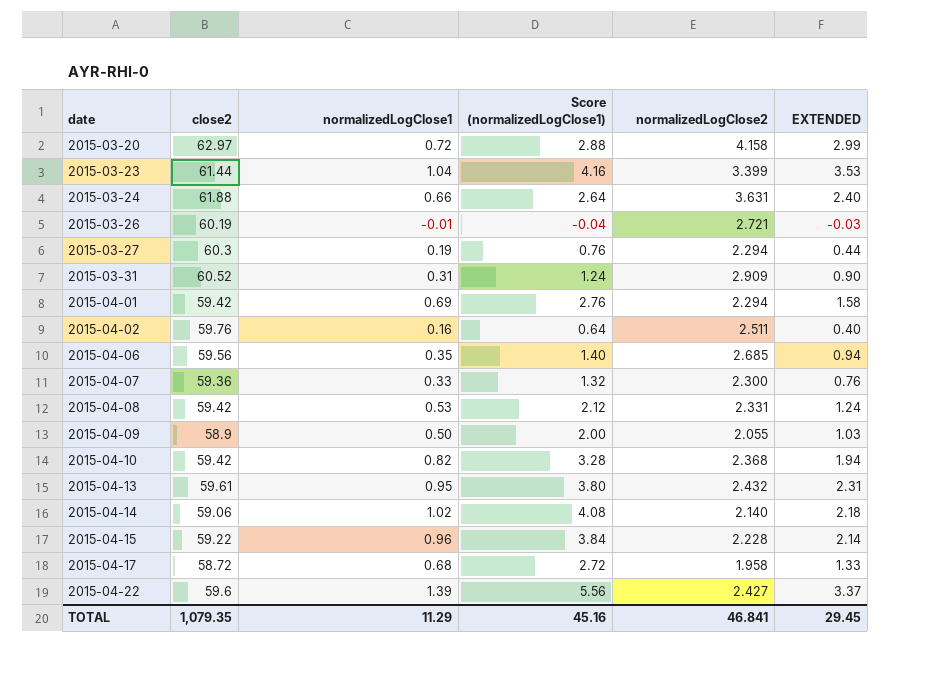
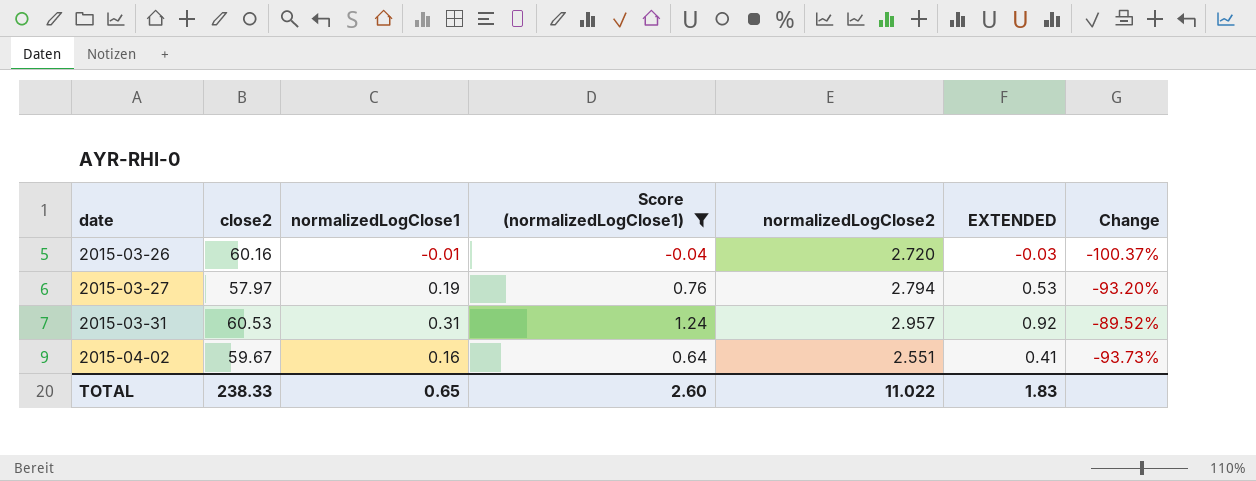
filter: none -> Score (normalizedLogClose1) <= 1.24
column Change | formula: none -> ([normalizedLogClose1] - [normalizedLogClose2]) / [normalizedLogClose2]
2015-03-26 | close2: 60.19 -> 60.16
2015-03-26 | normalizedLogClose2: 2.721 -> 2.720
2015-03-27 | close2: 60.3 -> 57.97
2015-03-27 | normalizedLogClose2: 2.294 -> 2.794
2015-03-27 | EXTENDED: 0.44 -> 0.53
2015-03-31 | close2: 60.52 -> 60.53
2015-03-31 | normalizedLogClose2: 2.909 -> 2.957
2015-03-31 | EXTENDED: 0.90 -> 0.92
2015-04-02 | close2: 59.76 -> 59.67
2015-04-02 | normalizedLogClose2: 2.511 -> 2.551
2015-04-02 | EXTENDED: 0.40 -> 0.41
TOTAL | close2: 1,079.35 -> 238.33
TOTAL | normalizedLogClose1: 11.29 -> 0.65
TOTAL | Score (normalizedLogClose1): 45.16 -> 2.60
TOTAL | normalizedLogClose2: 46.841 -> 11.022
TOTAL | EXTENDED: 29.45 -> 1.83

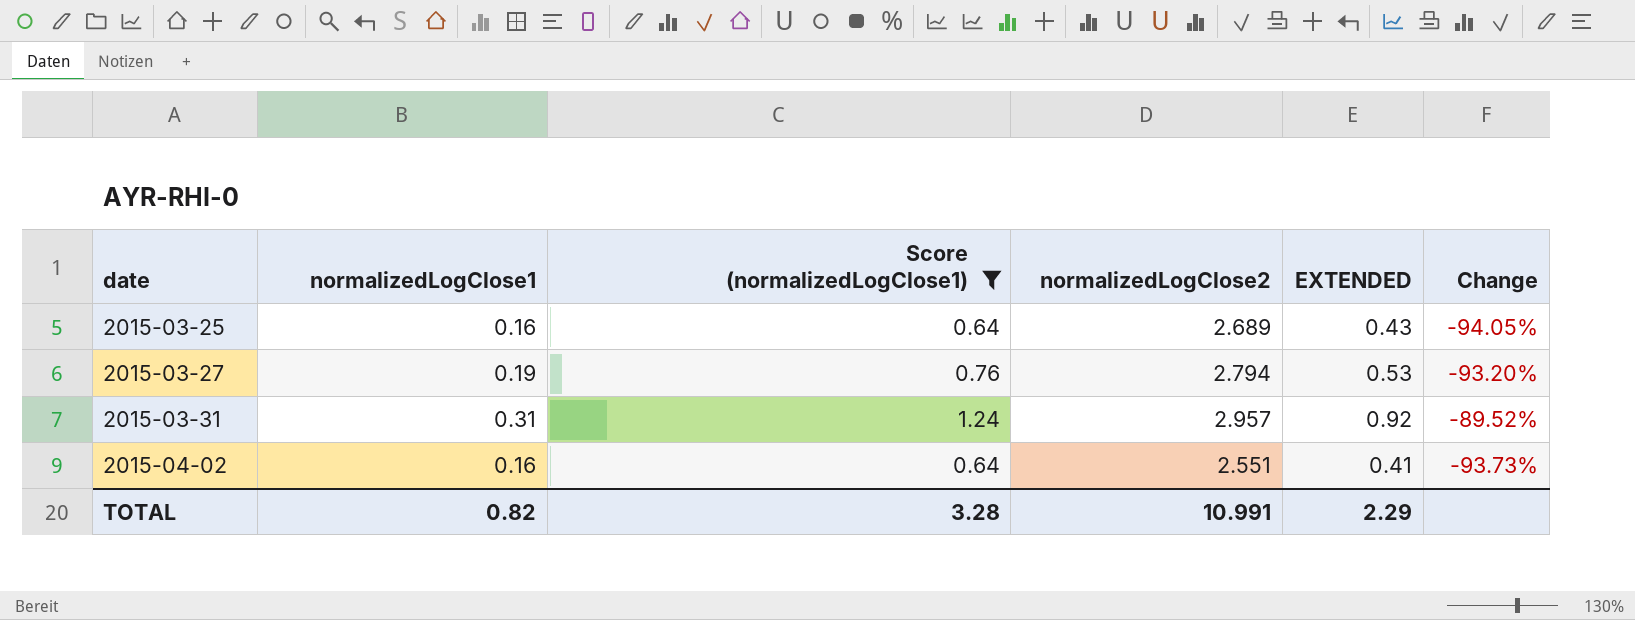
column close2 | position: 2 -> none
row 2015-03-26: 60.16 | -0.01 | -0.04 | 2.720 | -0.03 | -100.37% -> none
row 2015-03-25: none -> 0.16 | 0.64 | 2.689 | 0.43 | -94.05%
TOTAL | normalizedLogClose1: 0.65 -> 0.82
TOTAL | Score (normalizedLogClose1): 2.60 -> 3.28
TOTAL | normalizedLogClose2: 11.022 -> 10.991
TOTAL | EXTENDED: 1.83 -> 2.29

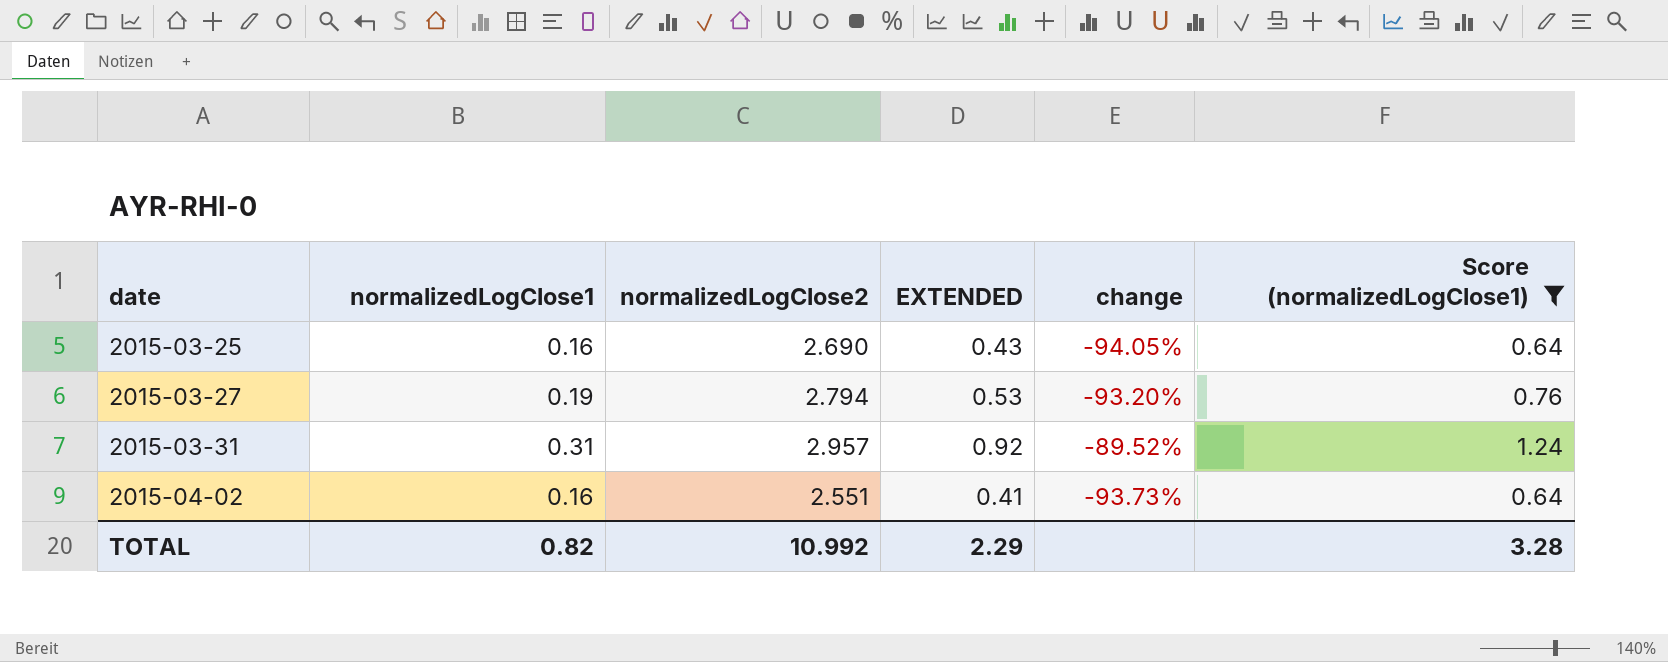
column name: Change -> change
column Score (normalizedLogClose1) | position: 3 -> 6
2015-03-25 | normalizedLogClose2: 2.689 -> 2.690
TOTAL | normalizedLogClose2: 10.991 -> 10.992

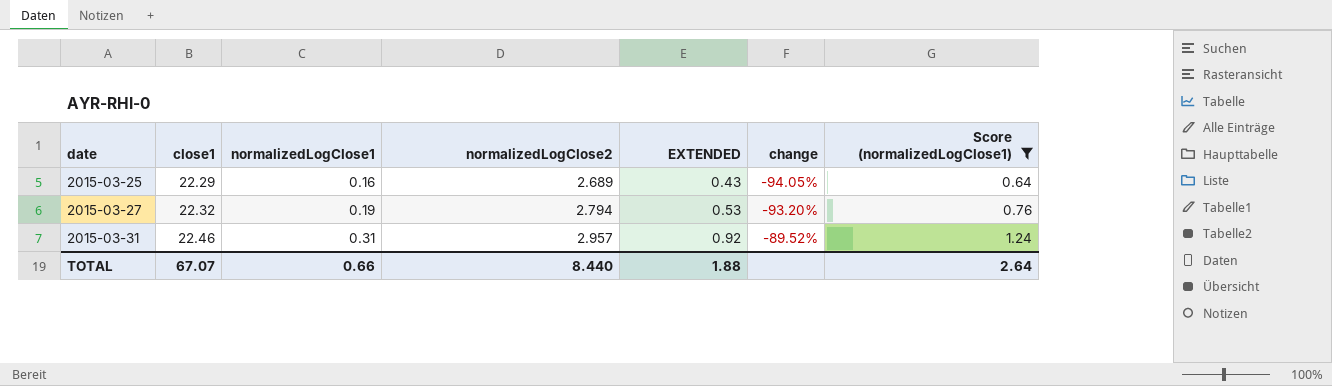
column close1 | position: none -> 2
row 2015-04-02: 0.16 | 2.551 | 0.41 | -93.73% | 0.64 -> none
2015-03-25 | normalizedLogClose2: 2.690 -> 2.689
TOTAL | normalizedLogClose1: 0.82 -> 0.66
TOTAL | normalizedLogClose2: 10.992 -> 8.440
TOTAL | EXTENDED: 2.29 -> 1.88
TOTAL | Score (normalizedLogClose1): 3.28 -> 2.64

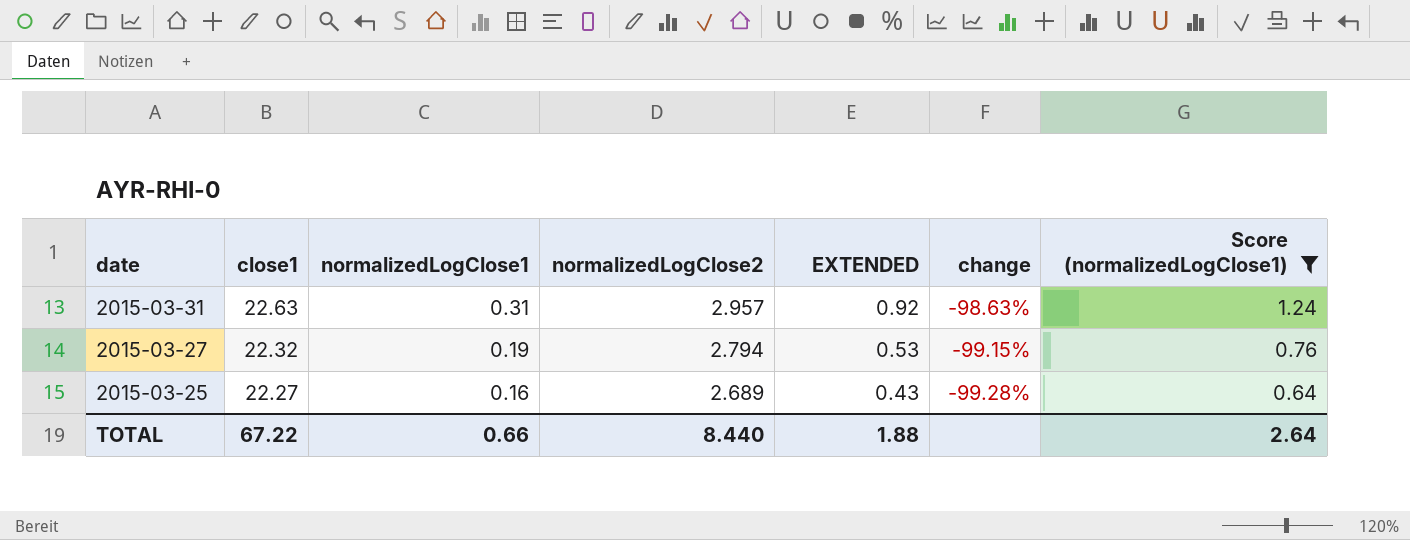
row order: date ascending -> date descending
column change | formula: ([normalizedLogClose1] - [normalizedLogClose2]) / [normalizedLogClose2] -> ([normalizedLogClose1] - [close1]) / [close1]
2015-03-31 | close1: 22.46 -> 22.63
2015-03-25 | close1: 22.29 -> 22.27
TOTAL | close1: 67.07 -> 67.22

